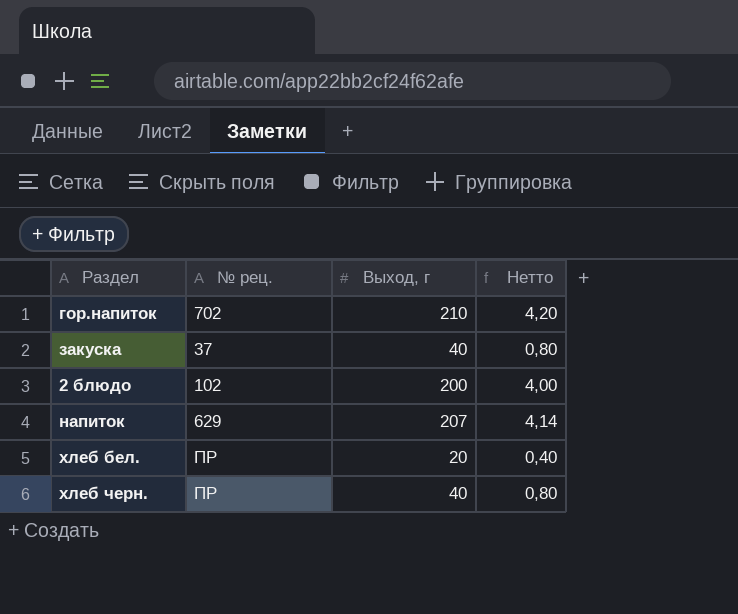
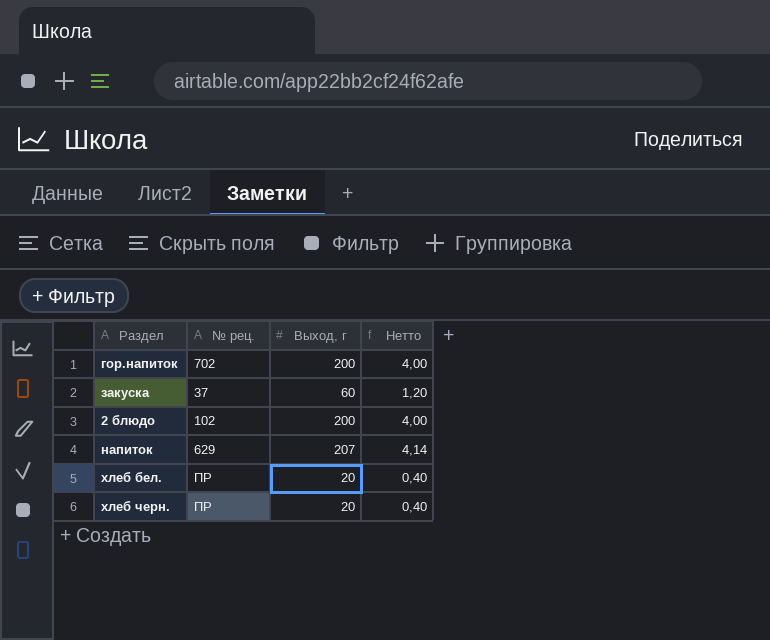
гор.напиток | Выход, г: 210 -> 200
гор.напиток | Нетто: 4,20 -> 4,00
закуска | Выход, г: 40 -> 60
закуска | Нетто: 0,80 -> 1,20
хлеб черн. | Выход, г: 40 -> 20
хлеб черн. | Нетто: 0,80 -> 0,40

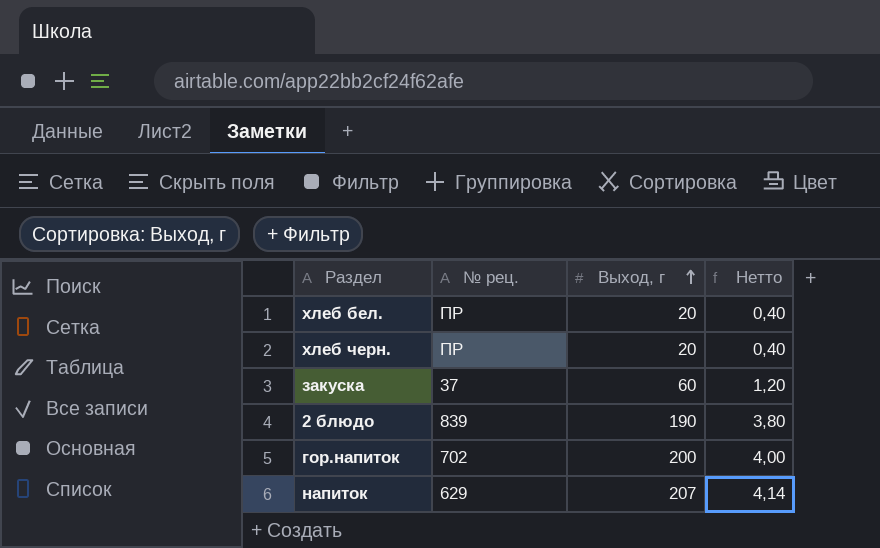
row order: none -> Выход, г ascending
2 блюдо | № рец.: 102 -> 839
2 блюдо | Выход, г: 200 -> 190
2 блюдо | Нетто: 4,00 -> 3,80

